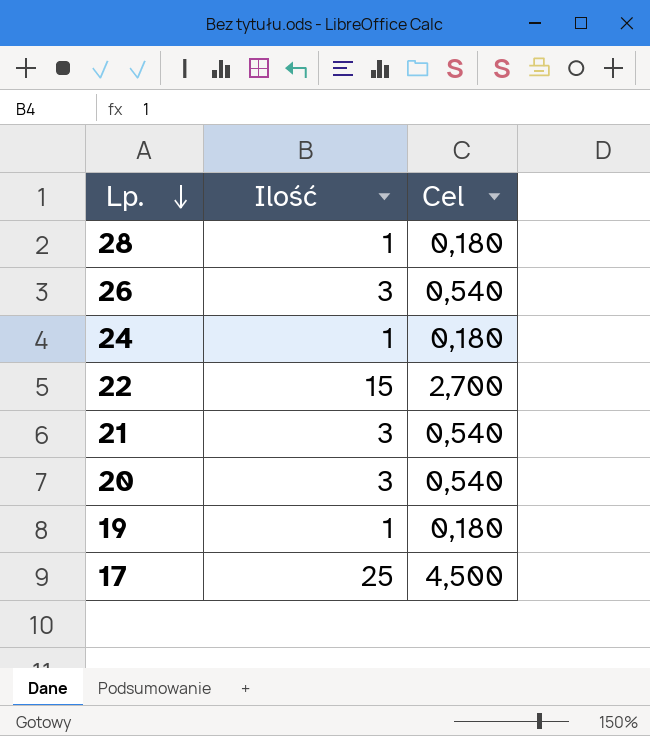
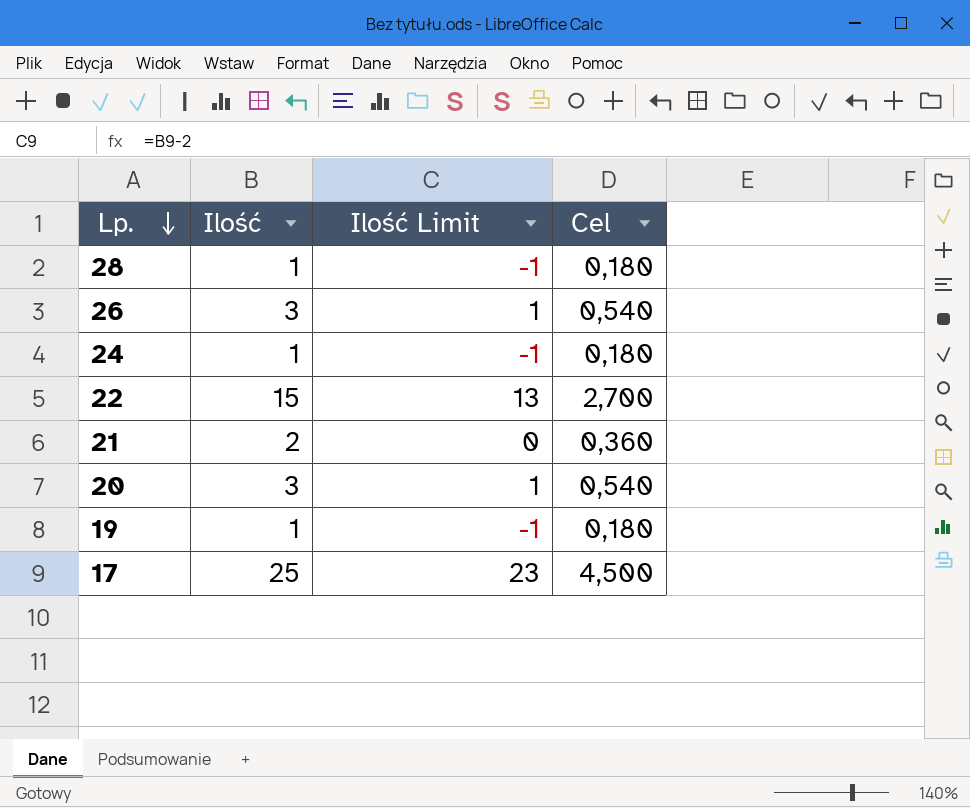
column Ilość Limit | formula: none -> [Ilość] - 2
21 | Ilość: 3 -> 2
21 | Cel: 0,540 -> 0,360

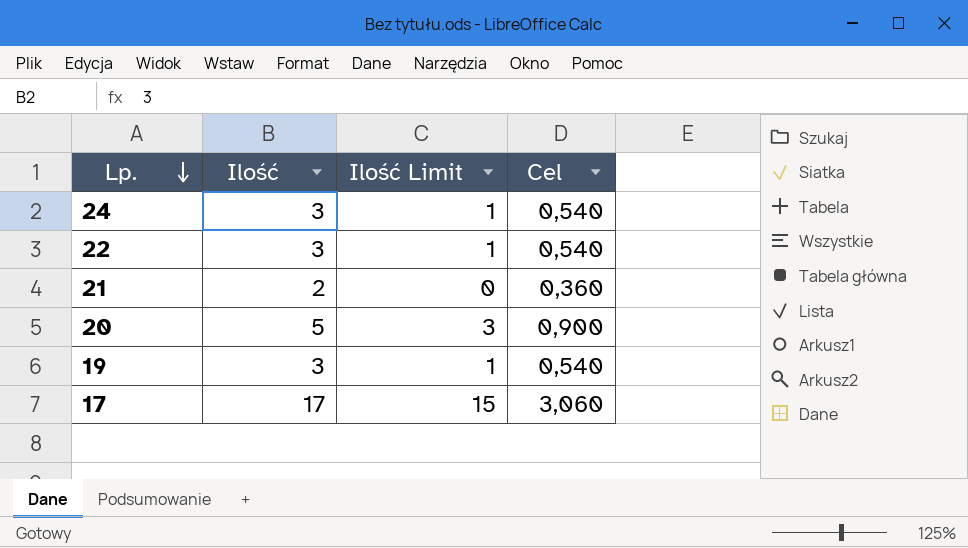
row 28: 1 | -1 | 0,180 -> none
row 26: 3 | 1 | 0,540 -> none
24 | Ilość: 1 -> 3
24 | Ilość Limit: -1 -> 1
24 | Cel: 0,180 -> 0,540
22 | Ilość: 15 -> 3
22 | Ilość Limit: 13 -> 1
22 | Cel: 2,700 -> 0,540
20 | Ilość: 3 -> 5
20 | Ilość Limit: 1 -> 3
20 | Cel: 0,540 -> 0,900
19 | Ilość: 1 -> 3
19 | Ilość Limit: -1 -> 1
19 | Cel: 0,180 -> 0,540
17 | Ilość: 25 -> 17
17 | Ilość Limit: 23 -> 15
17 | Cel: 4,500 -> 3,060

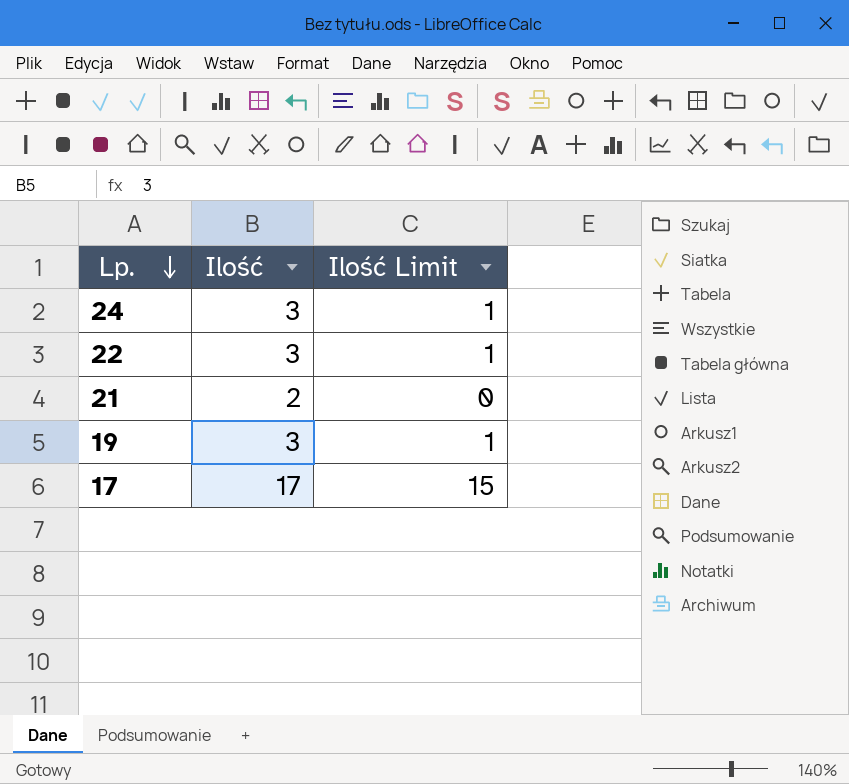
column Cel | formula: [Ilość] * 0,18 -> none
row 20: 5 | 3 | 0,900 -> none

